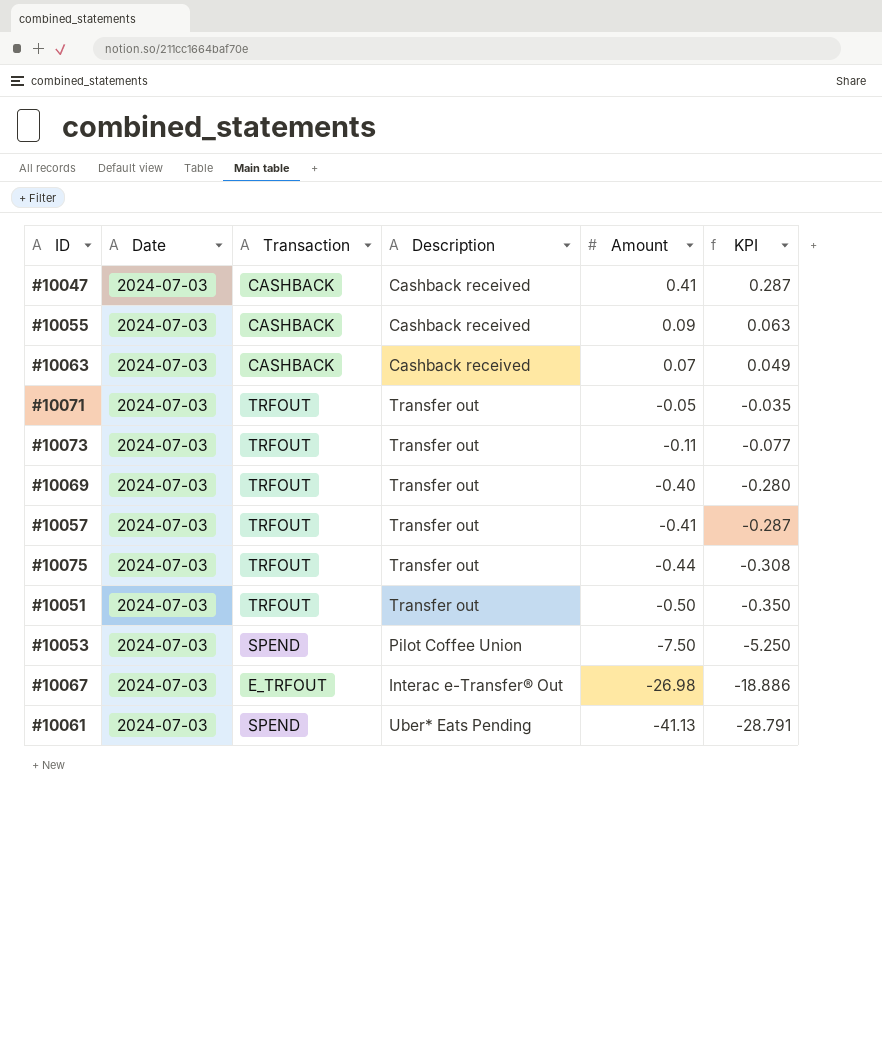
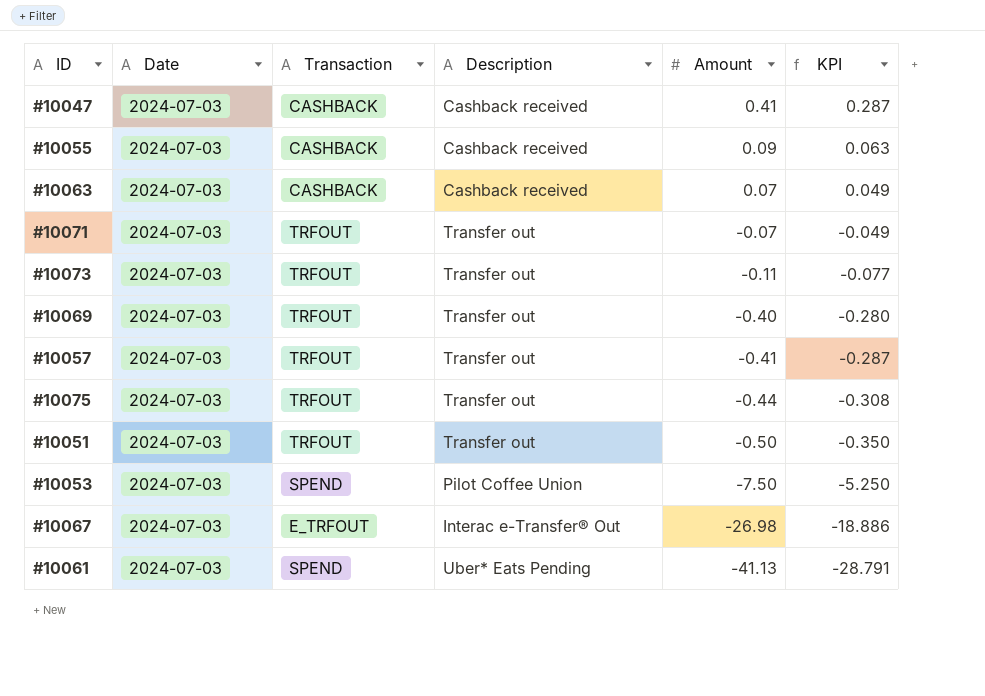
#10071 | Amount: -0.05 -> -0.07
#10071 | KPI: -0.035 -> -0.049

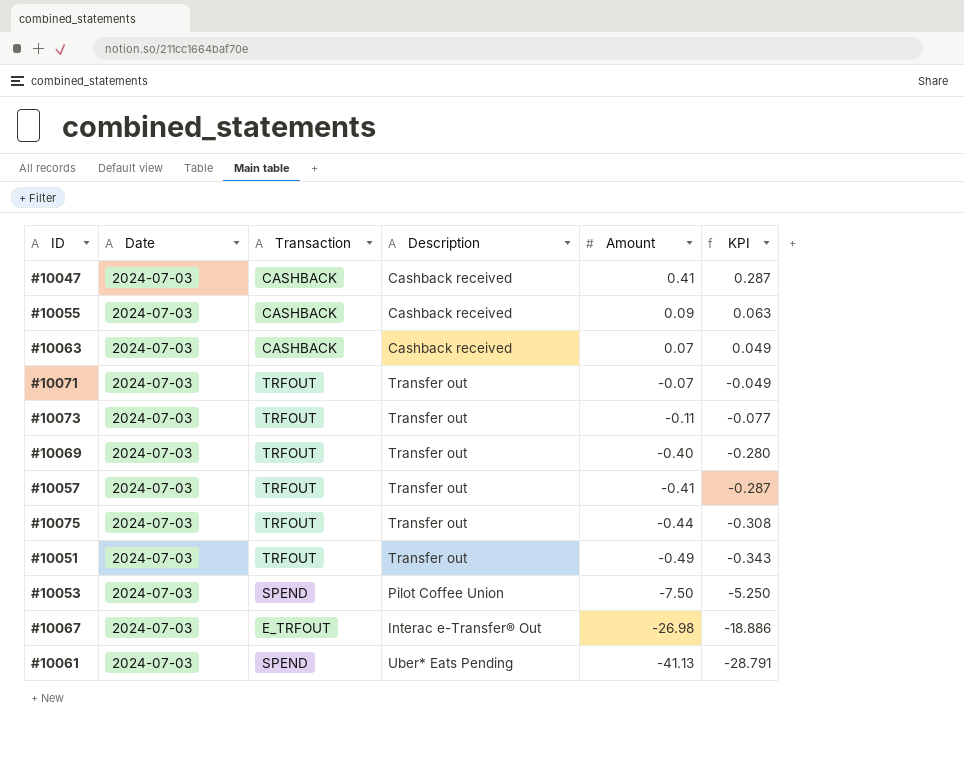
#10051 | Amount: -0.50 -> -0.49
#10051 | KPI: -0.350 -> -0.343

